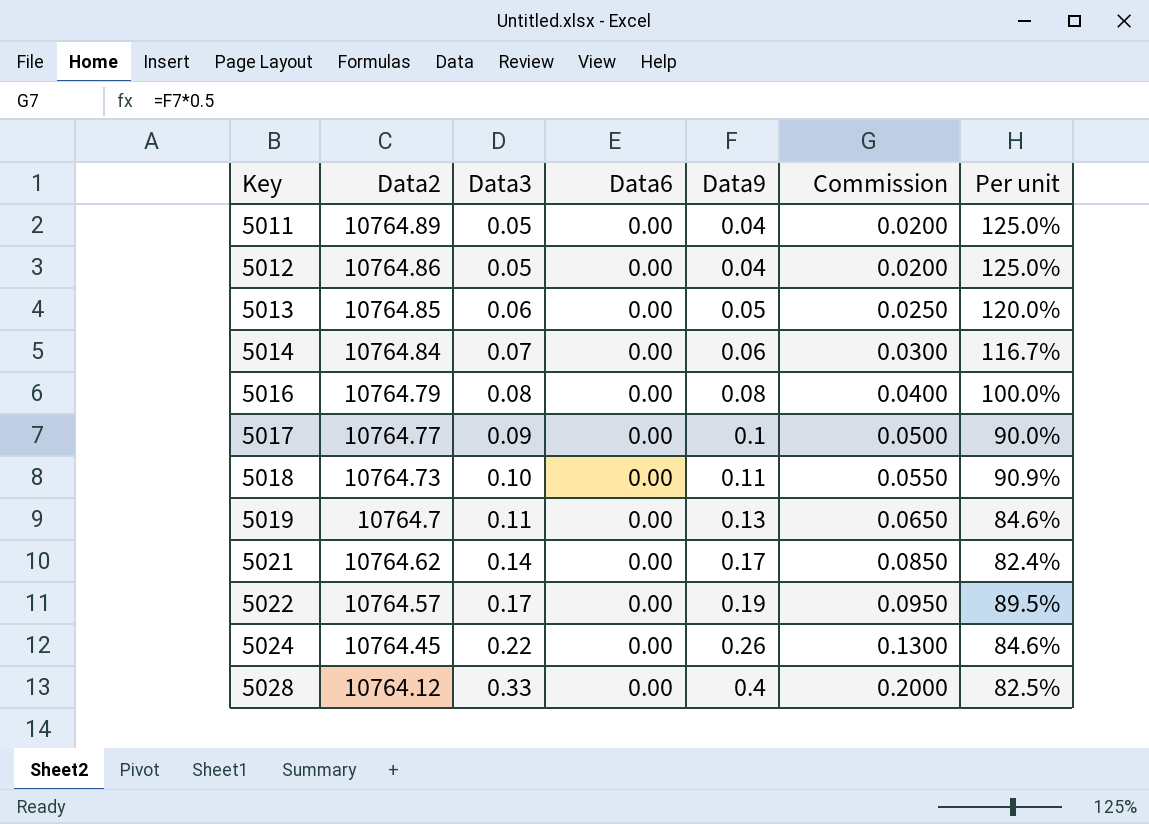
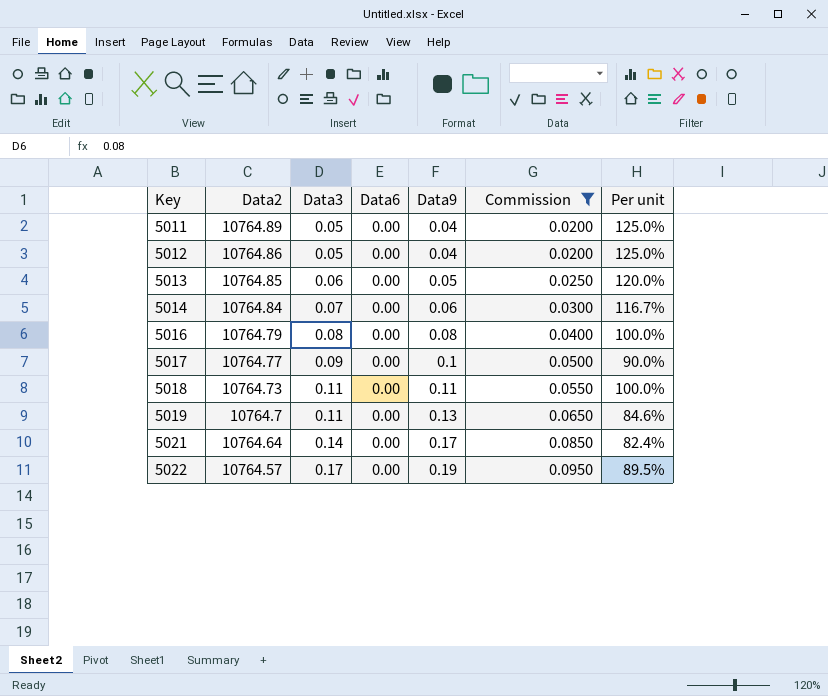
filter: none -> Commission <= 0.0950
5018 | Data3: 0.10 -> 0.11
5018 | Per unit: 90.9% -> 100.0%
5021 | Data2: 10764.62 -> 10764.64

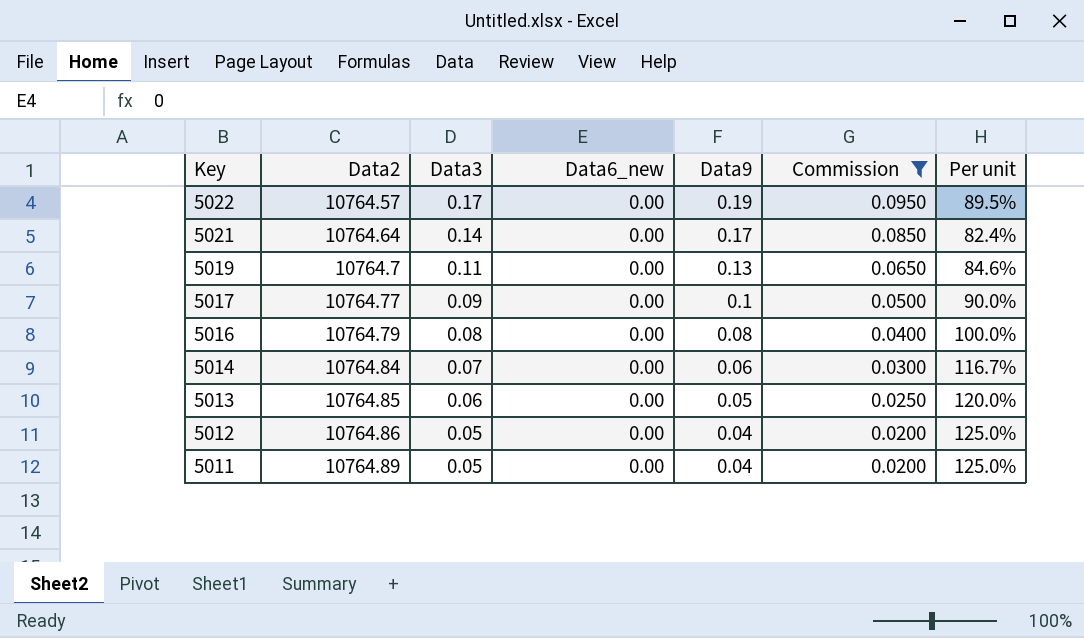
row order: Key ascending -> Key descending
column name: Data6 -> Data6_new
row 5018: 10764.73 | 0.11 | 0.00 | 0.11 | 0.0550 | 100.0% -> none

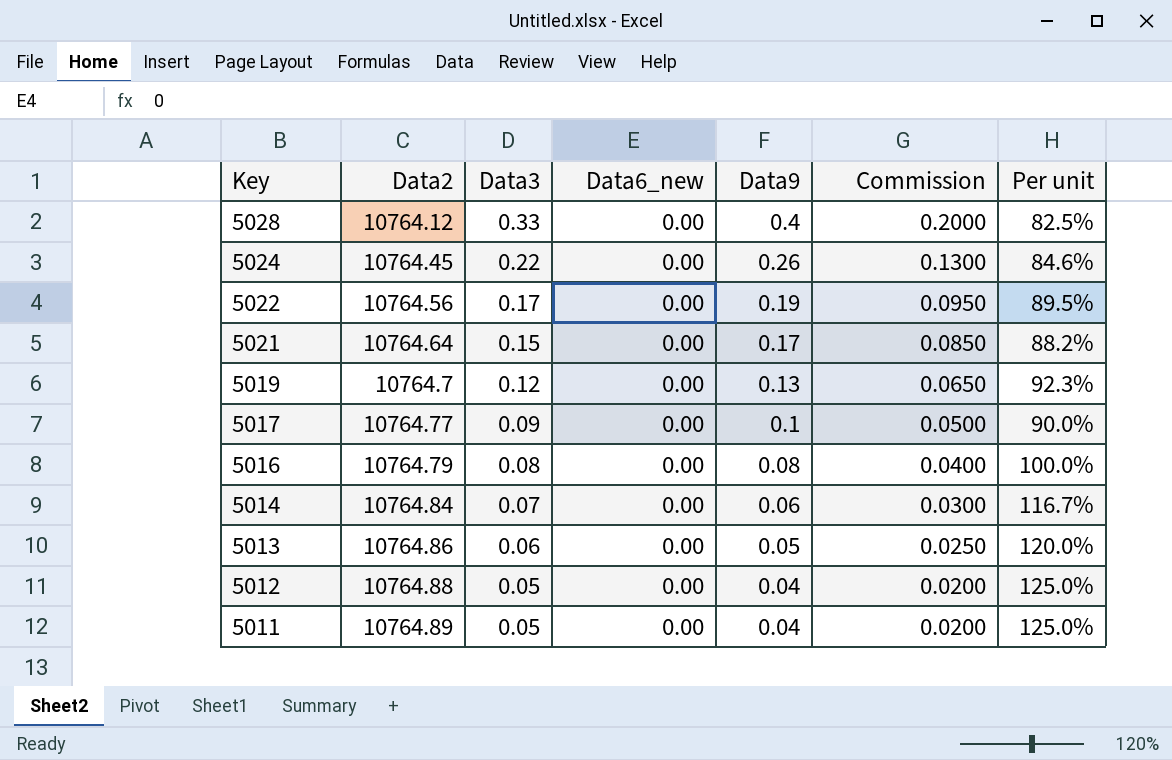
filter: Commission <= 0.0950 -> none
5022 | Data2: 10764.57 -> 10764.56
5021 | Data3: 0.14 -> 0.15
5021 | Per unit: 82.4% -> 88.2%
5019 | Data3: 0.11 -> 0.12
5019 | Per unit: 84.6% -> 92.3%
5013 | Data2: 10764.85 -> 10764.86
5012 | Data2: 10764.86 -> 10764.88

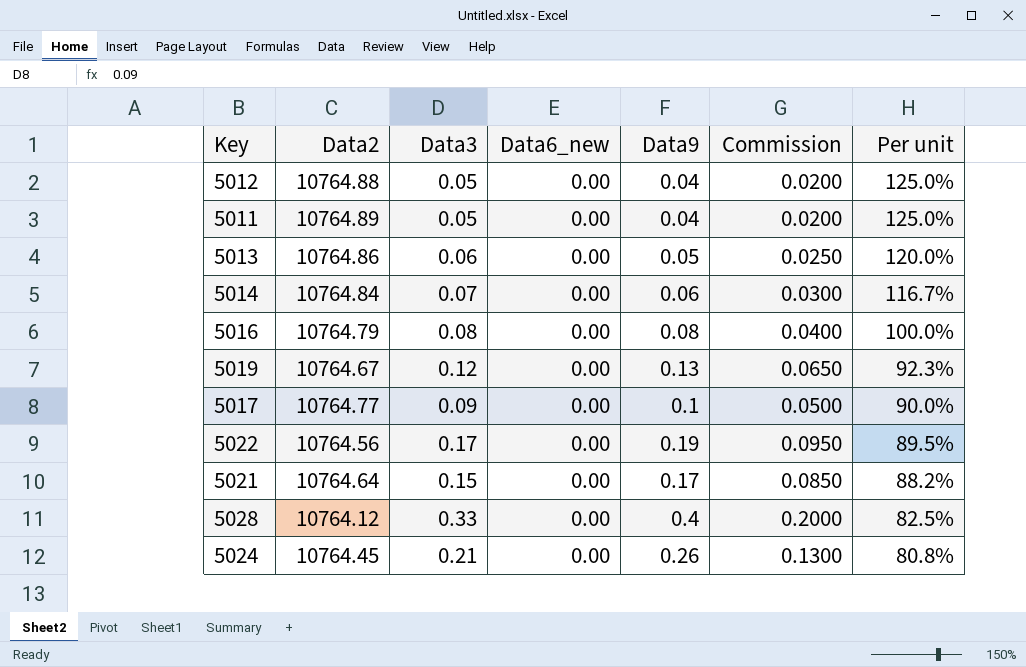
row order: Key descending -> Per unit descending
5019 | Data2: 10764.7 -> 10764.67
5024 | Data3: 0.22 -> 0.21
5024 | Per unit: 84.6% -> 80.8%

